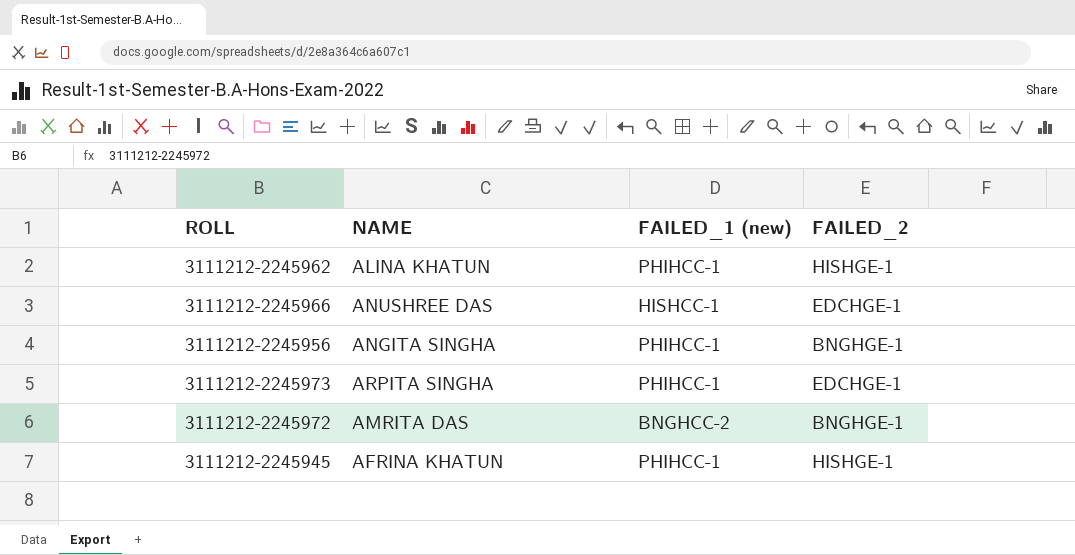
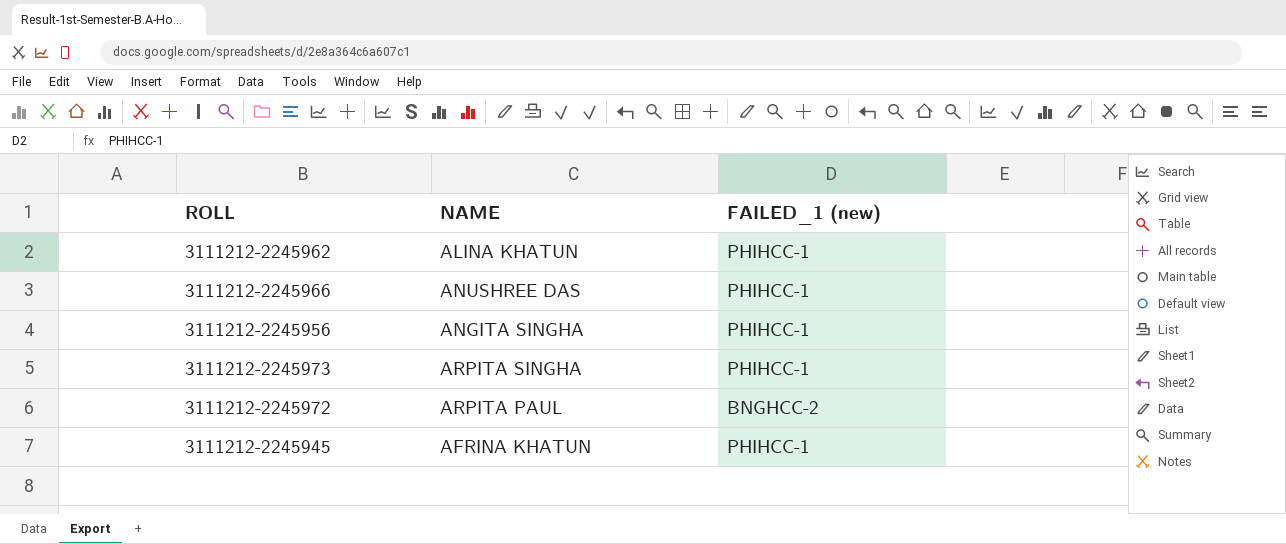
column FAILED_2 | position: 4 -> none
3111212-2245966 | FAILED_1 (new): HISHCC-1 -> PHIHCC-1
3111212-2245972 | NAME: AMRITA DAS -> ARPITA PAUL

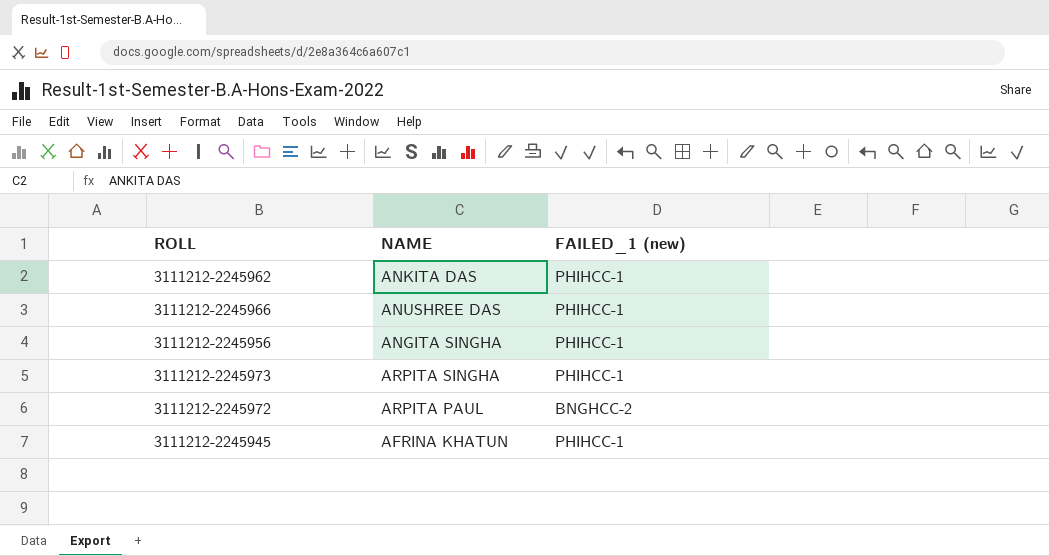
3111212-2245962 | NAME: ALINA KHATUN -> ANKITA DAS

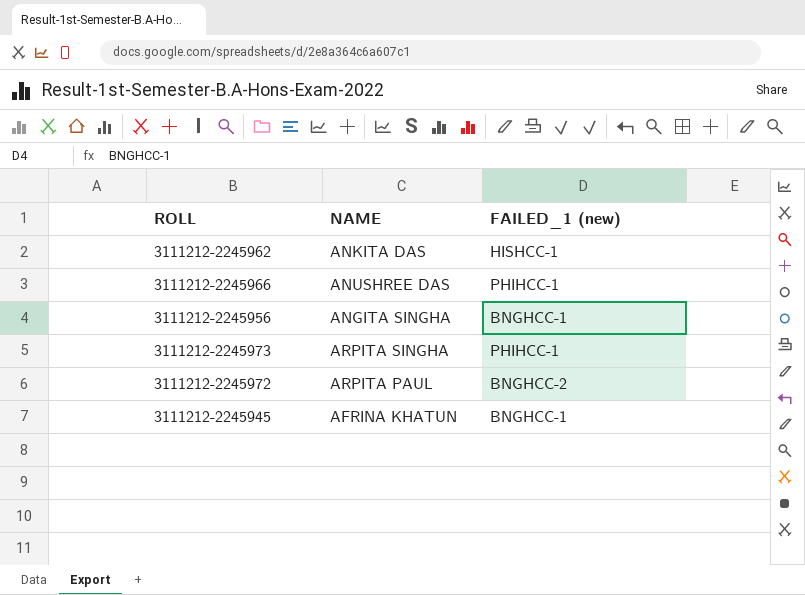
3111212-2245962 | FAILED_1 (new): PHIHCC-1 -> HISHCC-1
3111212-2245956 | FAILED_1 (new): PHIHCC-1 -> BNGHCC-1
3111212-2245945 | FAILED_1 (new): PHIHCC-1 -> BNGHCC-1

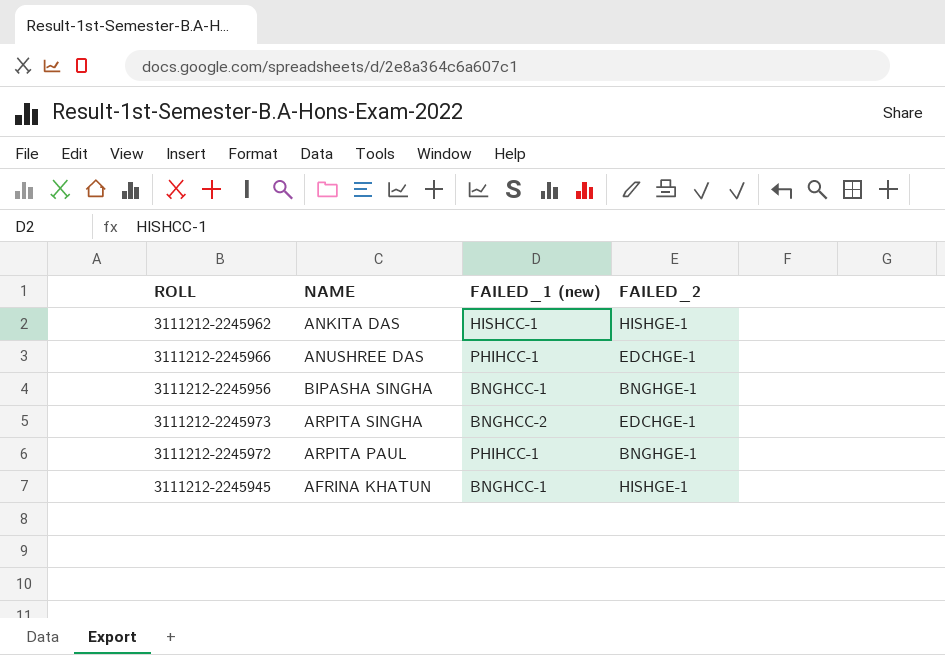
column FAILED_2 | position: none -> 4
3111212-2245956 | NAME: ANGITA SINGHA -> BIPASHA SINGHA
3111212-2245973 | FAILED_1 (new): PHIHCC-1 -> BNGHCC-2
3111212-2245972 | FAILED_1 (new): BNGHCC-2 -> PHIHCC-1

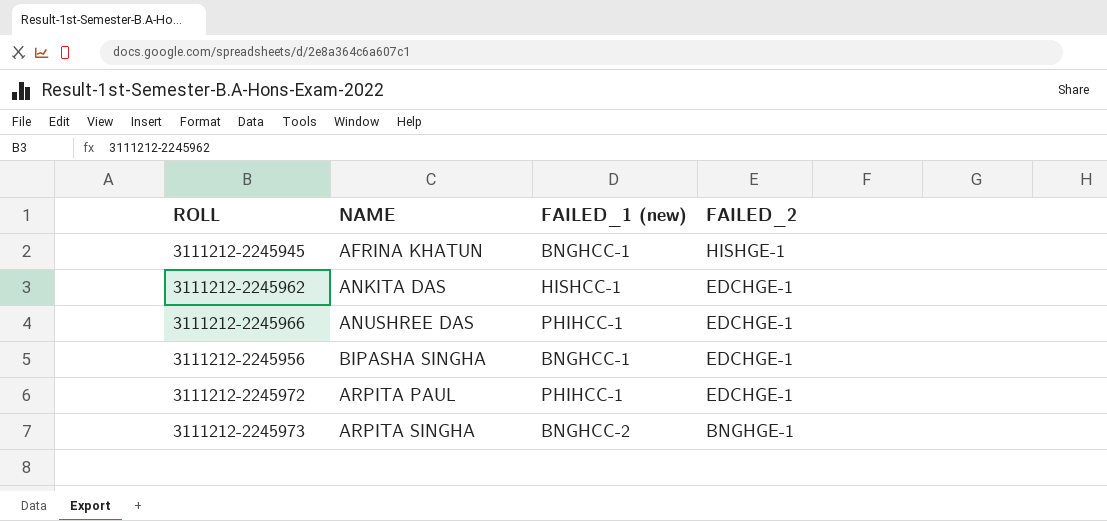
row order: none -> FAILED_2 descending
3111212-2245962 | FAILED_2: HISHGE-1 -> EDCHGE-1
3111212-2245956 | FAILED_2: BNGHGE-1 -> EDCHGE-1
3111212-2245972 | FAILED_2: BNGHGE-1 -> EDCHGE-1
3111212-2245973 | FAILED_2: EDCHGE-1 -> BNGHGE-1

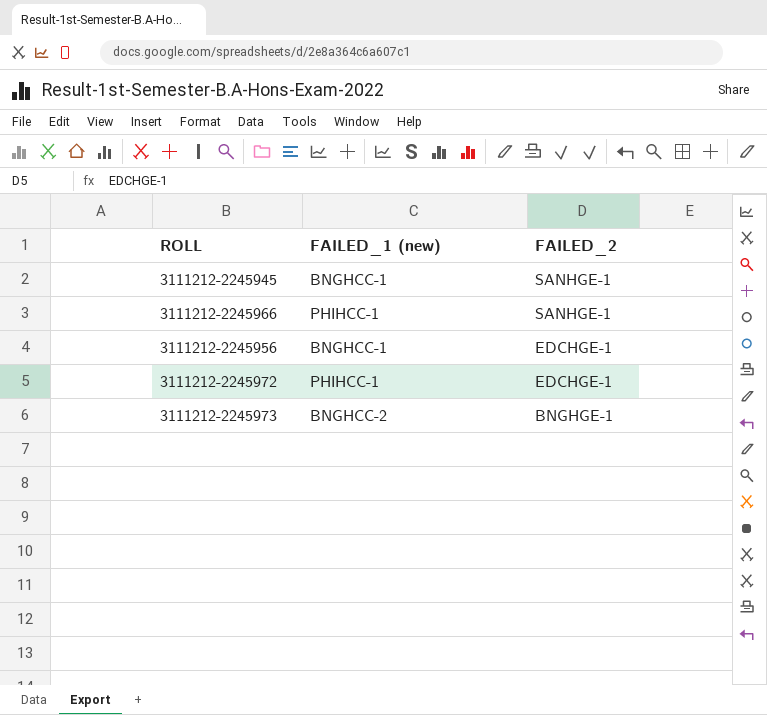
column NAME | position: 2 -> none
row 3111212-2245962: ANKITA DAS | HISHCC-1 | EDCHGE-1 -> none
3111212-2245945 | FAILED_2: HISHGE-1 -> SANHGE-1
3111212-2245966 | FAILED_2: EDCHGE-1 -> SANHGE-1

